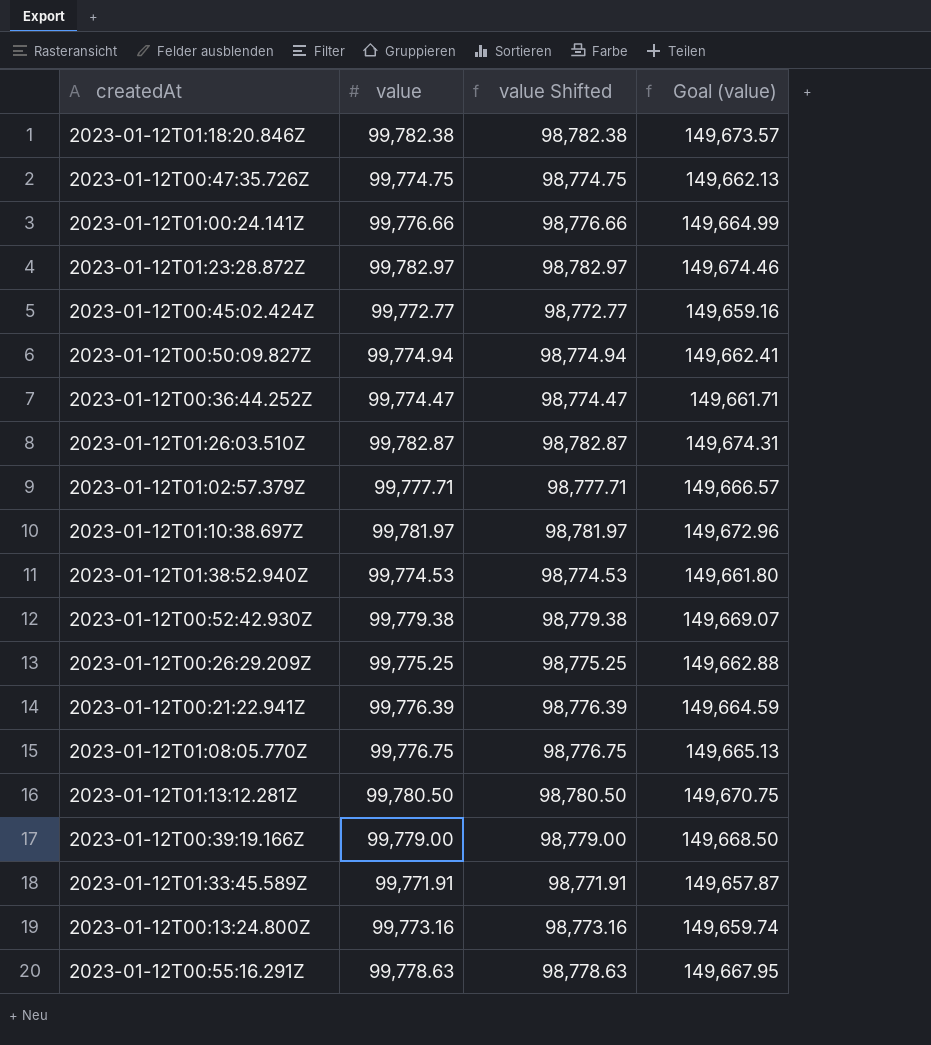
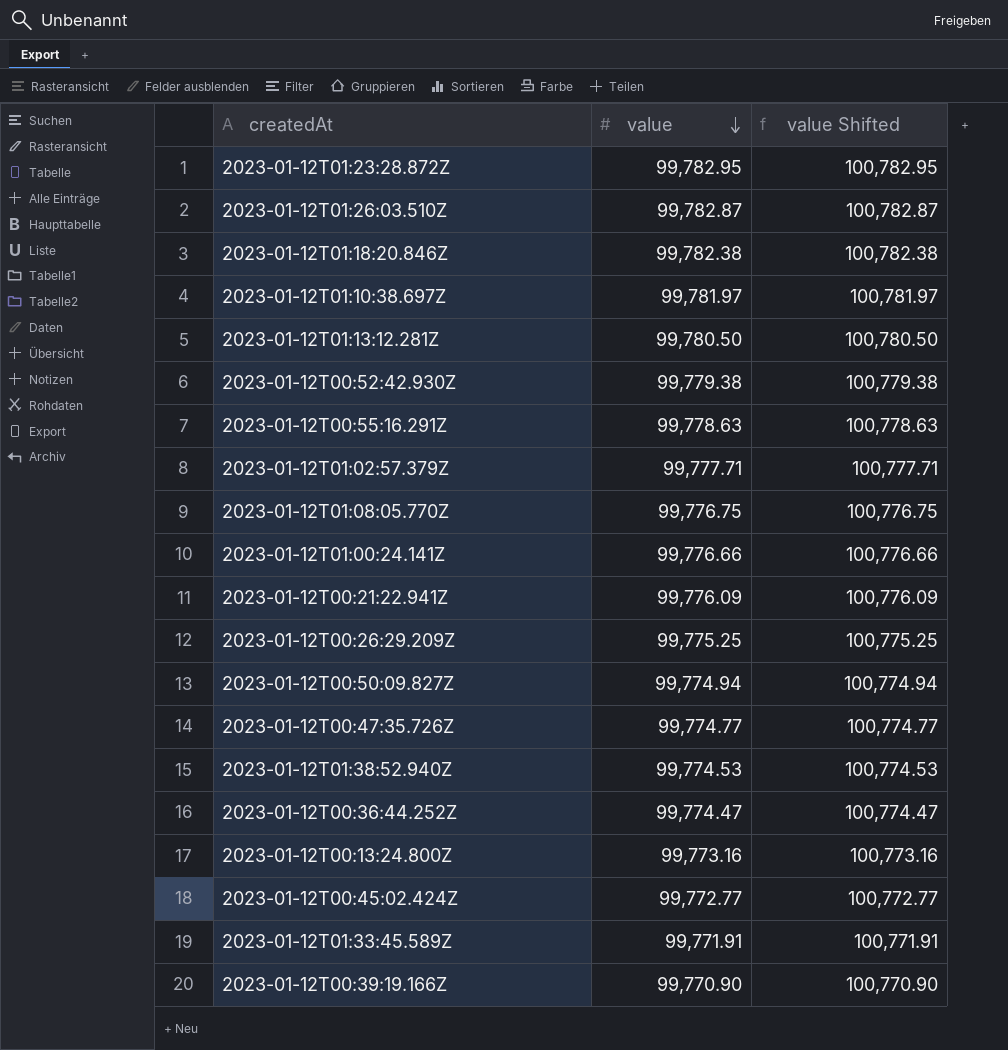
row order: none -> value descending
column Goal (value) | formula: [value] * 1.5 -> none
column value Shifted | formula: [value] - 1000 -> [value] + 1000
2023-01-12T01:23:28.872Z | value: 99,782.97 -> 99,782.95
2023-01-12T00:21:22.941Z | value: 99,776.39 -> 99,776.09
2023-01-12T00:47:35.726Z | value: 99,774.75 -> 99,774.77
2023-01-12T00:39:19.166Z | value: 99,779.00 -> 99,770.90

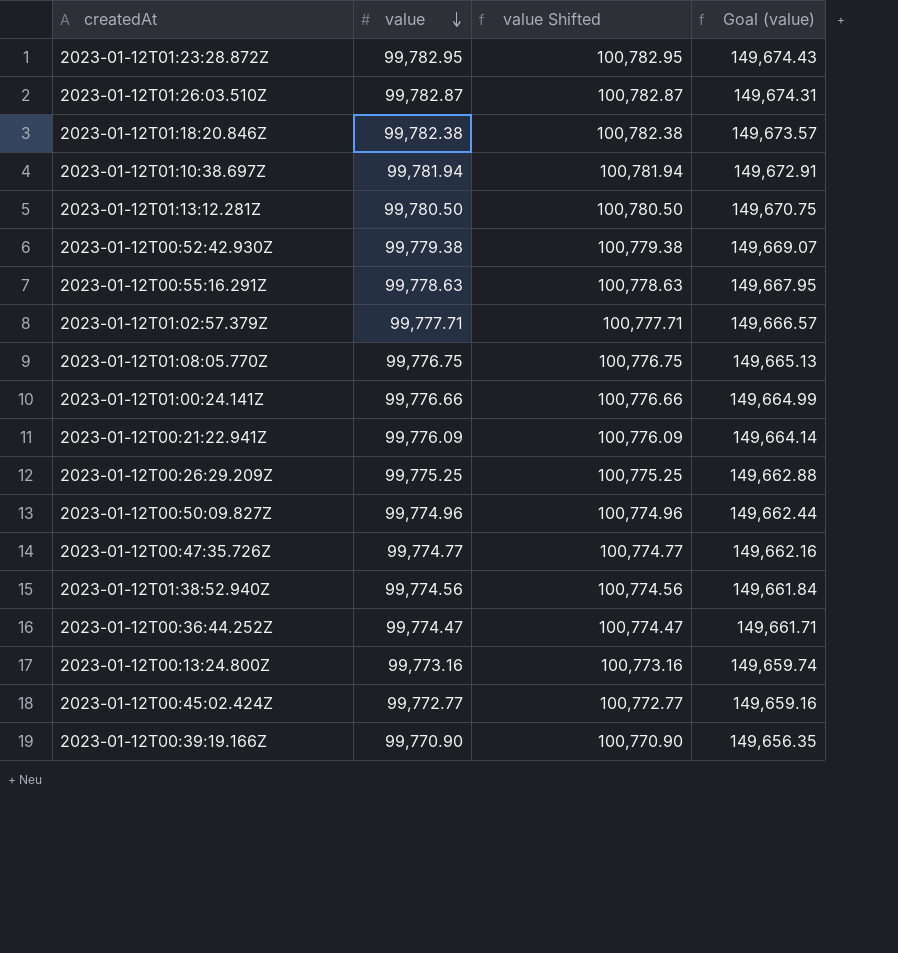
column Goal (value) | formula: none -> [value] * 1.5
row 2023-01-12T01:33:45.589Z: 99,771.91 | 100,771.91 -> none
2023-01-12T01:10:38.697Z | value: 99,781.97 -> 99,781.94
2023-01-12T01:10:38.697Z | value Shifted: 100,781.97 -> 100,781.94
2023-01-12T00:50:09.827Z | value: 99,774.94 -> 99,774.96
2023-01-12T00:50:09.827Z | value Shifted: 100,774.94 -> 100,774.96
2023-01-12T01:38:52.940Z | value: 99,774.53 -> 99,774.56
2023-01-12T01:38:52.940Z | value Shifted: 100,774.53 -> 100,774.56

